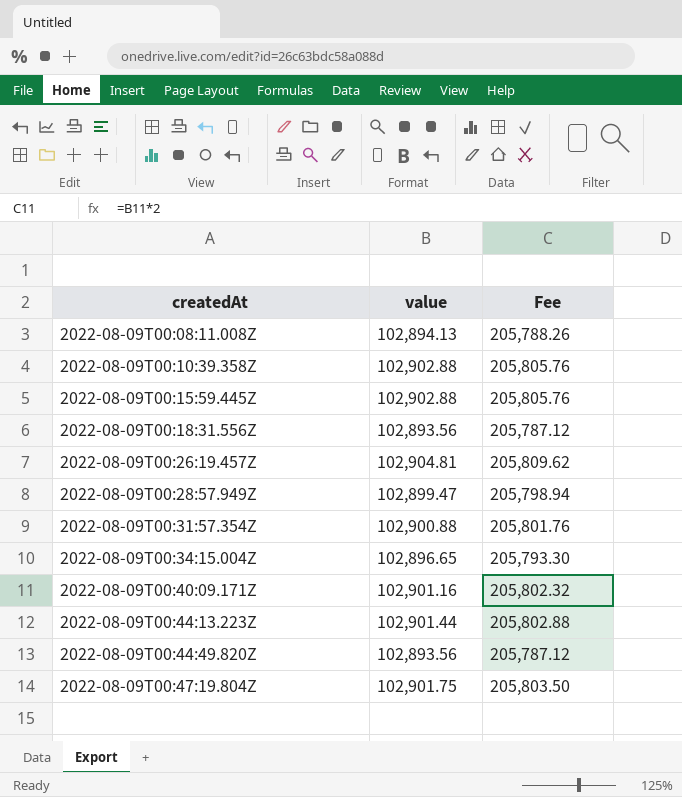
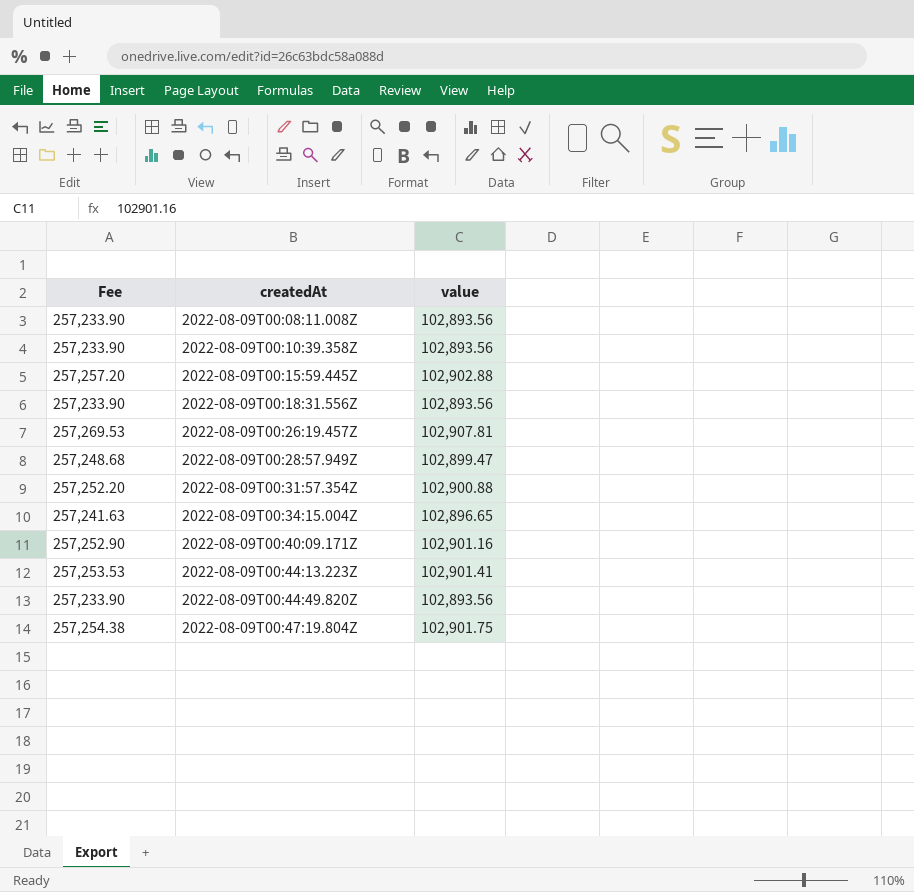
column Fee | formula: [value] * 2 -> [value] * 2.5
column Fee | position: 3 -> 1
2022-08-09T00:08:11.008Z | value: 102,894.13 -> 102,893.56
2022-08-09T00:10:39.358Z | value: 102,902.88 -> 102,893.56
2022-08-09T00:26:19.457Z | value: 102,904.81 -> 102,907.81
2022-08-09T00:44:13.223Z | value: 102,901.44 -> 102,901.41

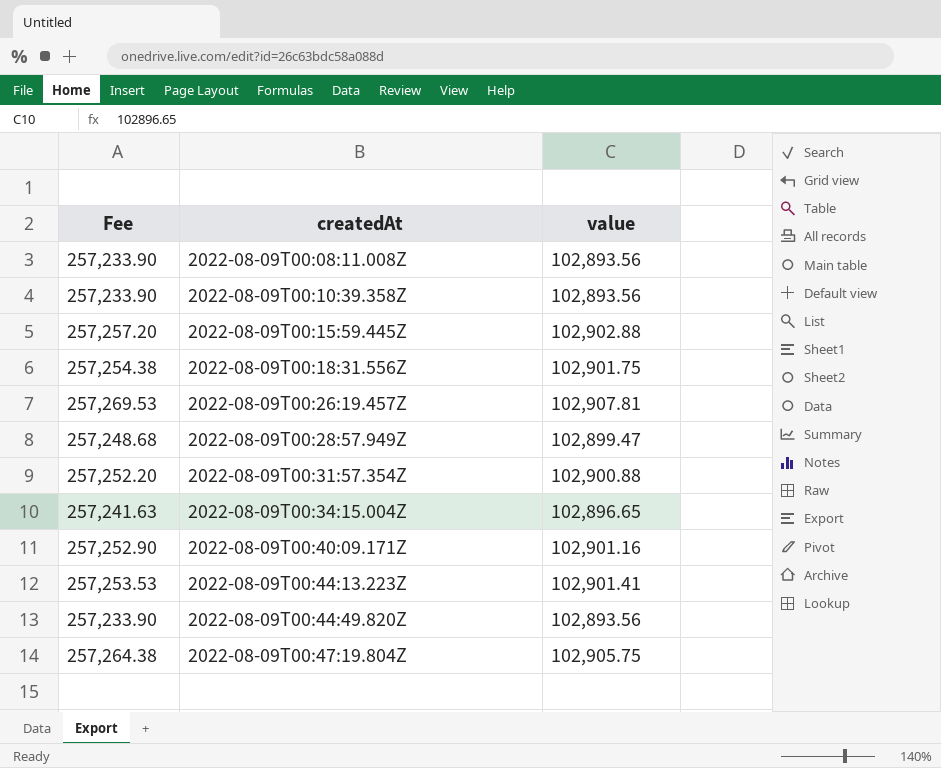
2022-08-09T00:18:31.556Z | Fee: 257,233.90 -> 257,254.38
2022-08-09T00:18:31.556Z | value: 102,893.56 -> 102,901.75
2022-08-09T00:47:19.804Z | Fee: 257,254.38 -> 257,264.38
2022-08-09T00:47:19.804Z | value: 102,901.75 -> 102,905.75

